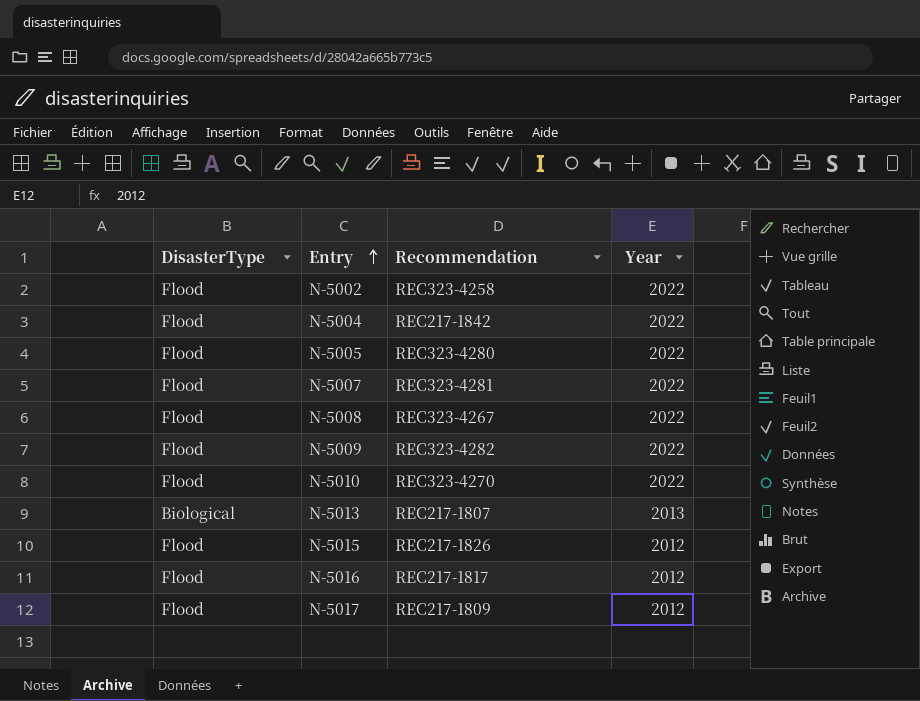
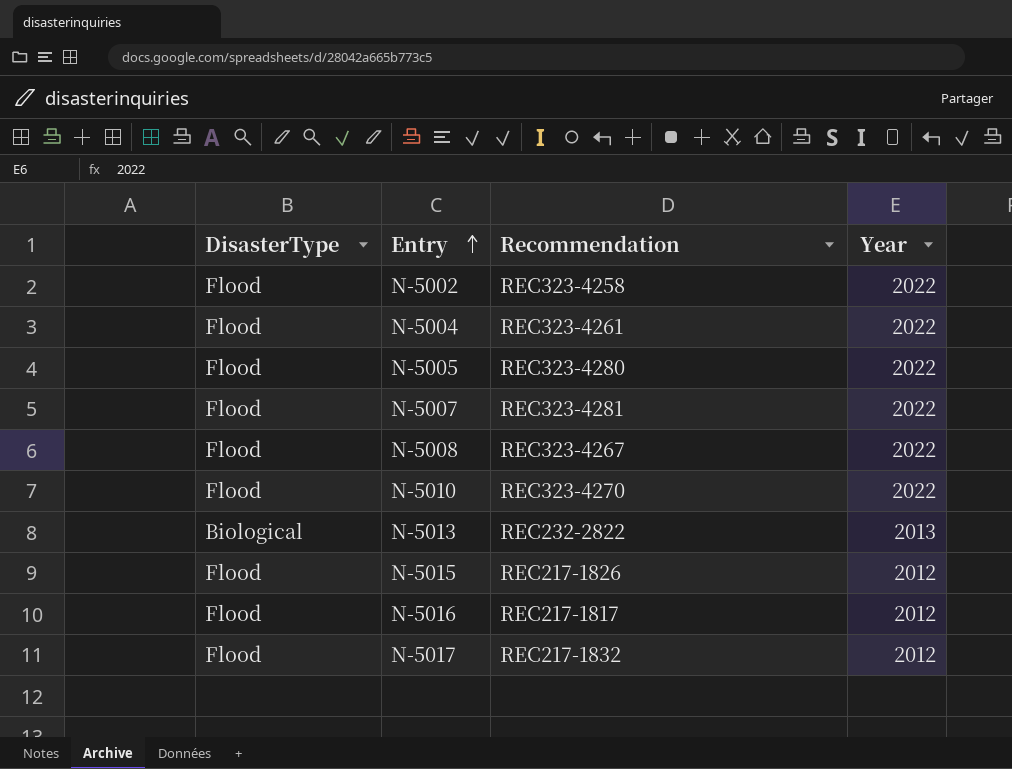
row N-5009: Flood | REC323-4282 | 2022 -> none
N-5004 | Recommendation: REC217-1842 -> REC323-4261
N-5013 | Recommendation: REC217-1807 -> REC232-2822
N-5017 | Recommendation: REC217-1809 -> REC217-1832

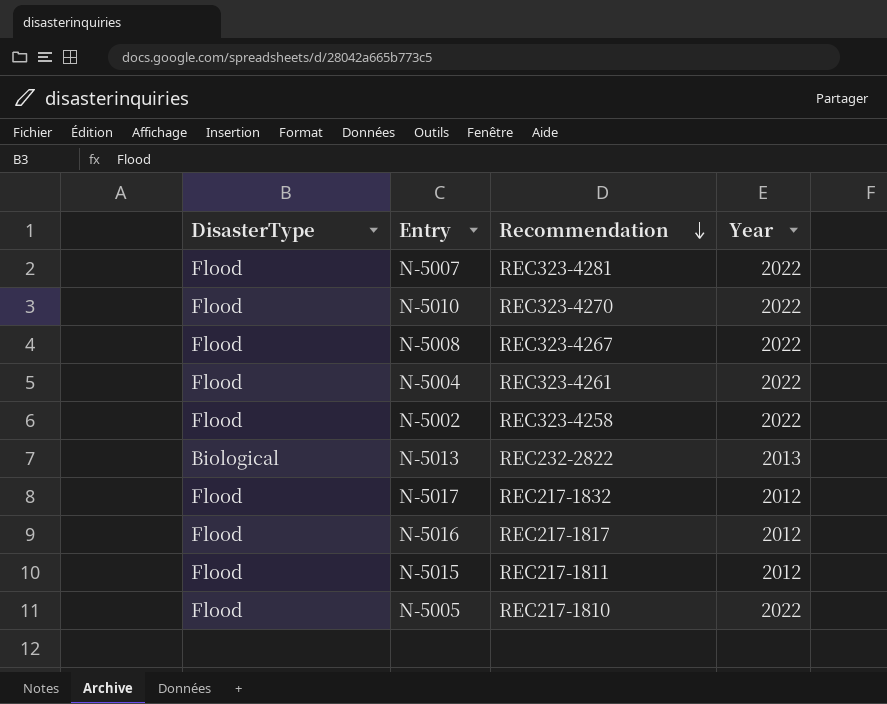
row order: Entry ascending -> Recommendation descending
N-5015 | Recommendation: REC217-1826 -> REC217-1811
N-5005 | Recommendation: REC323-4280 -> REC217-1810

